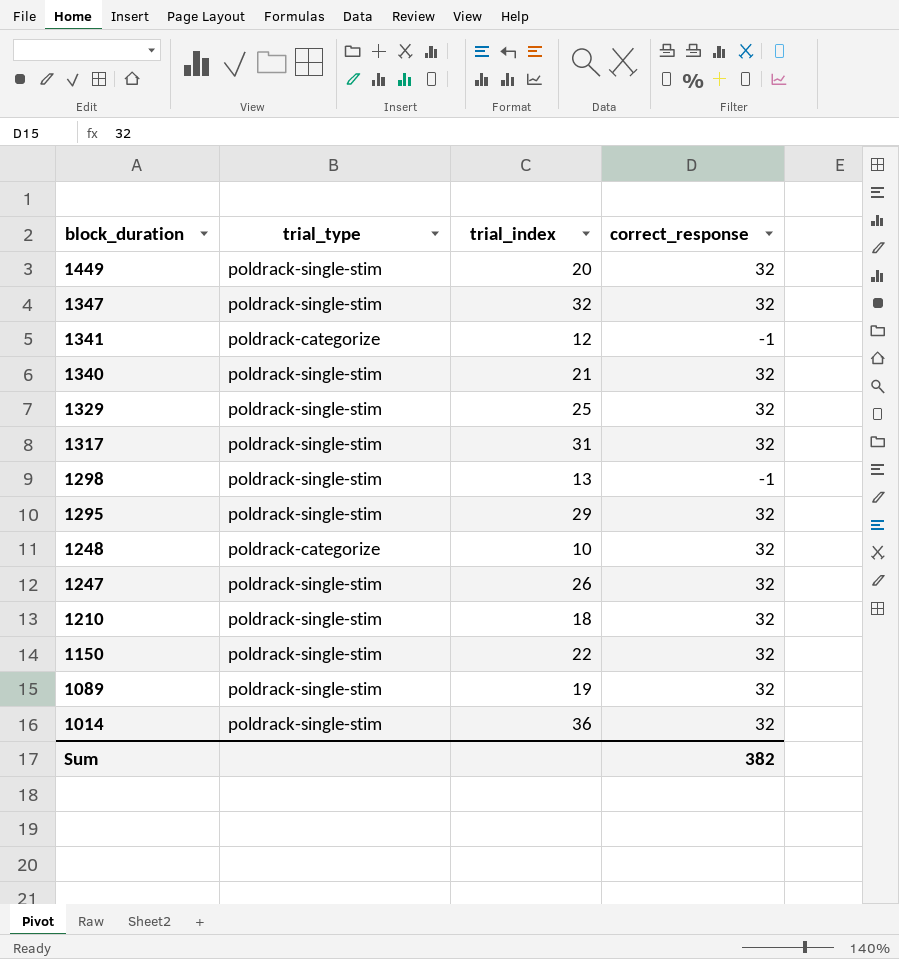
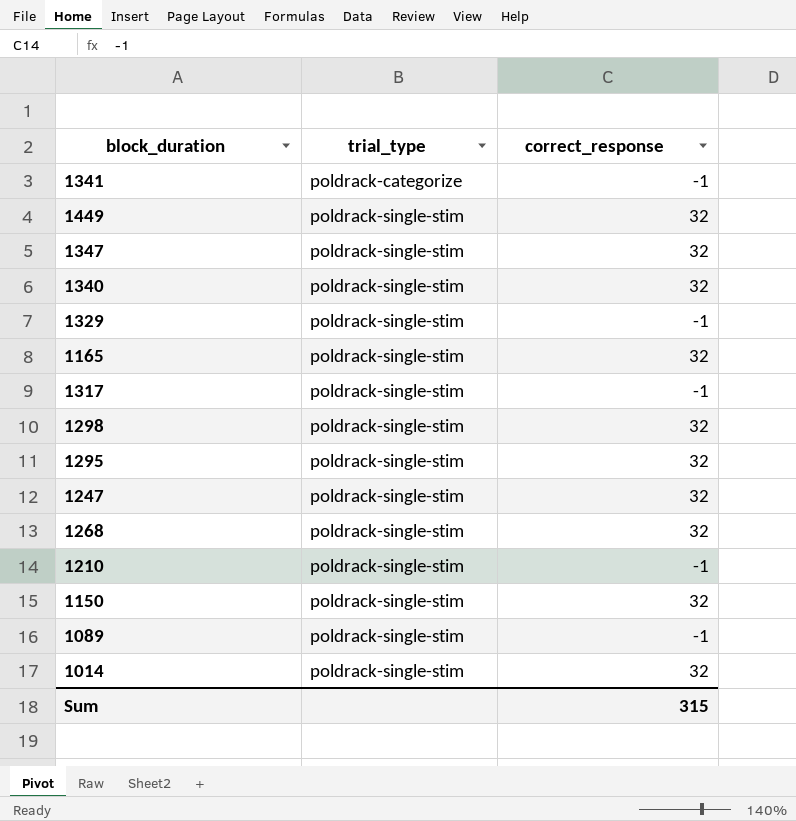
row order: block_duration descending -> trial_type ascending
column trial_index | position: 3 -> none
row 1248: poldrack-categorize | 10 | 32 -> none
1329 | correct_response: 32 -> -1
row 1165: none -> poldrack-single-stim | 32
1317 | correct_response: 32 -> -1
1298 | correct_response: -1 -> 32
row 1268: none -> poldrack-single-stim | 32
1210 | correct_response: 32 -> -1
1089 | correct_response: 32 -> -1
Sum | correct_response: 382 -> 315

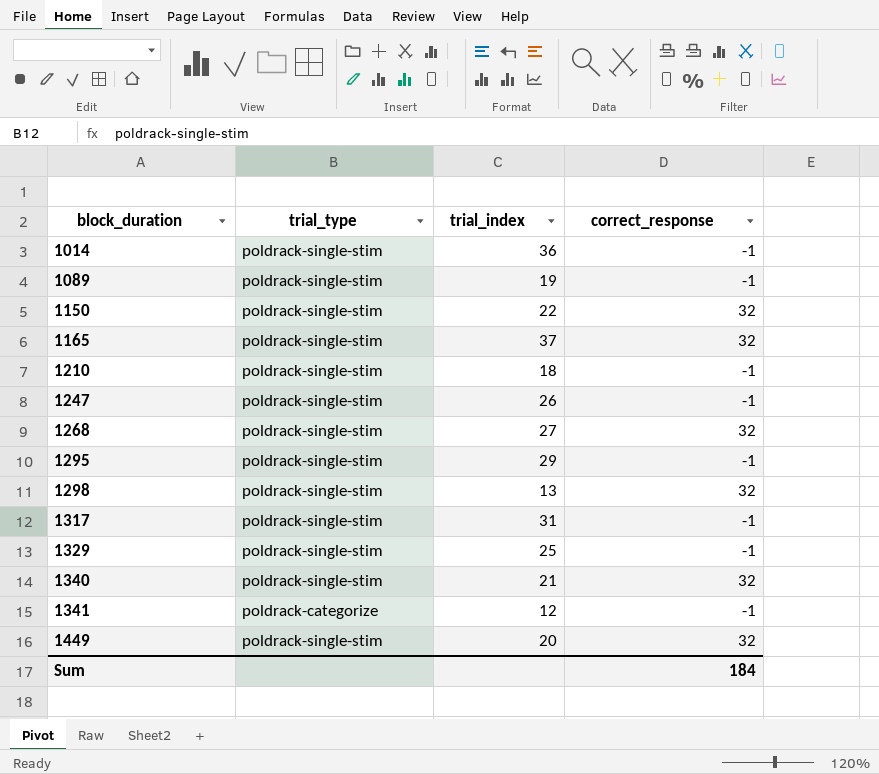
row order: trial_type ascending -> block_duration ascending
column trial_index | position: none -> 3
row 1347: poldrack-single-stim | 32 -> none
1014 | correct_response: 32 -> -1
1247 | correct_response: 32 -> -1
1295 | correct_response: 32 -> -1
Sum | correct_response: 315 -> 184

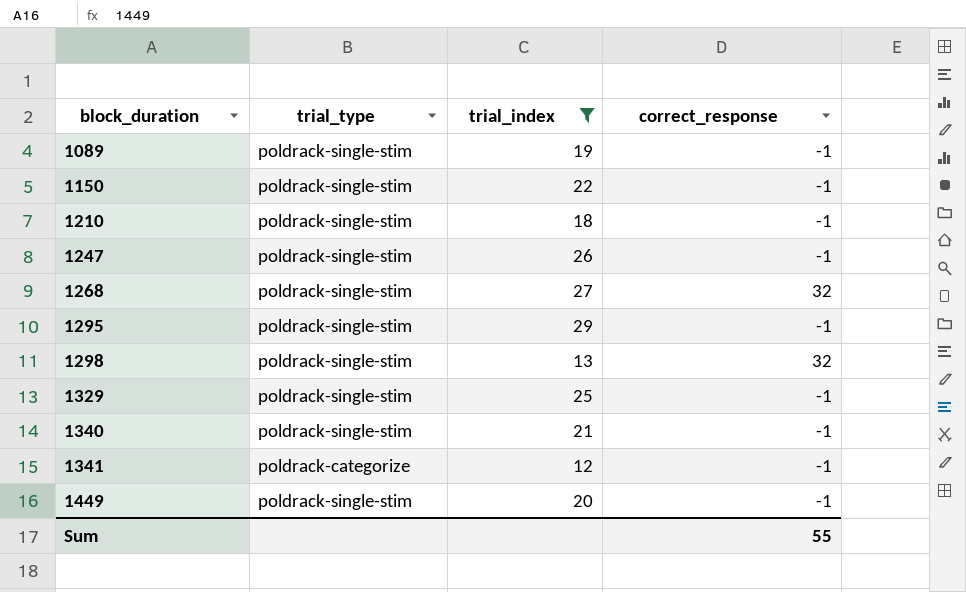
filter: none -> trial_index <= 29
1150 | correct_response: 32 -> -1
1340 | correct_response: 32 -> -1
1449 | correct_response: 32 -> -1
Sum | correct_response: 184 -> 55

